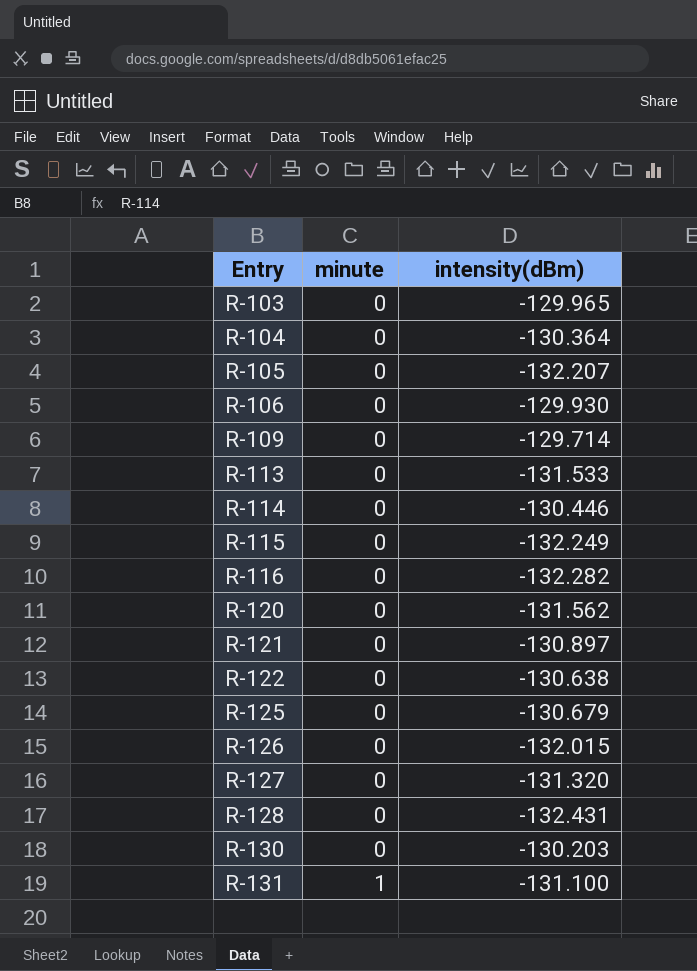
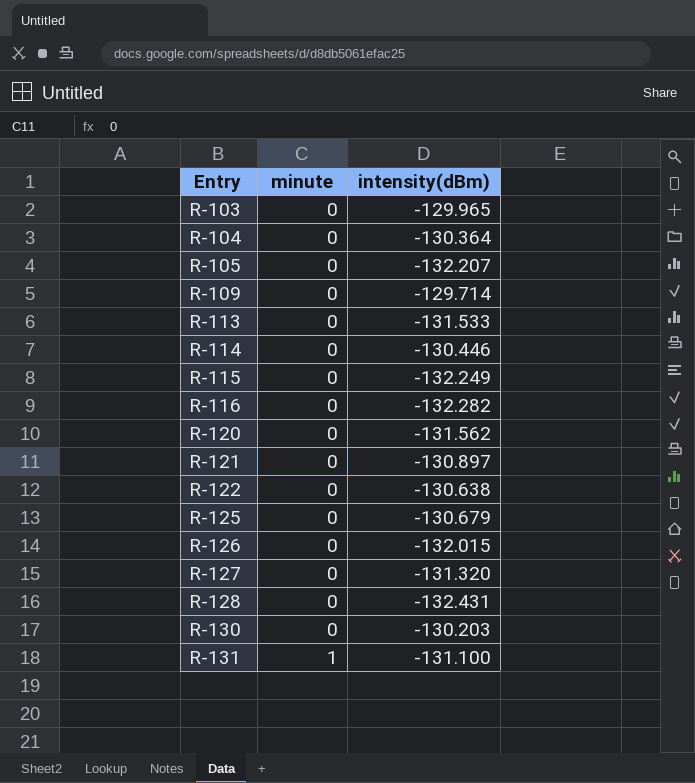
row R-106: 0 | -129.930 -> none

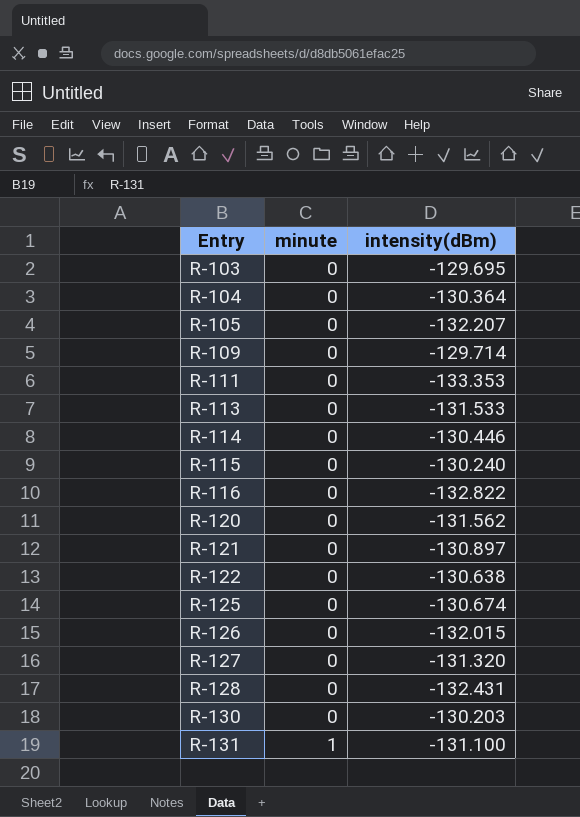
R-103 | intensity(dBm): -129.965 -> -129.695
row R-111: none -> 0 | -133.353
R-115 | intensity(dBm): -132.249 -> -130.240
R-116 | intensity(dBm): -132.282 -> -132.822
R-125 | intensity(dBm): -130.679 -> -130.674

